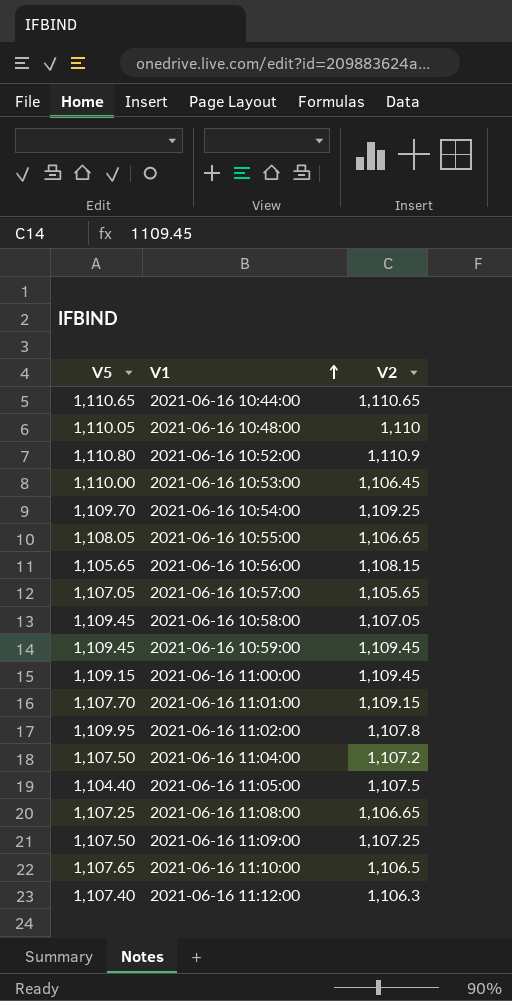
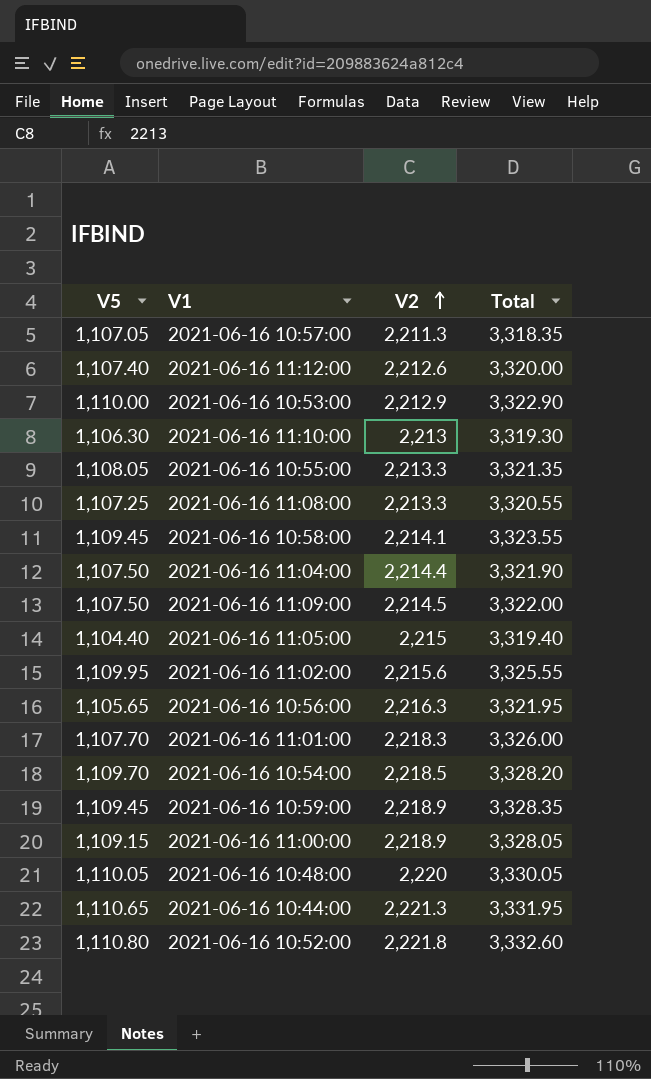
row order: V1 ascending -> V2 ascending
column Total | formula: none -> [V5] + [V2]
2021-06-16 10:57:00 | V2: 1,105.65 -> 2,211.3
2021-06-16 11:12:00 | V2: 1,106.3 -> 2,212.6
2021-06-16 10:53:00 | V2: 1,106.45 -> 2,212.9
2021-06-16 11:10:00 | V5: 1,107.65 -> 1,106.30
2021-06-16 11:10:00 | V2: 1,106.5 -> 2,213
2021-06-16 10:55:00 | V2: 1,106.65 -> 2,213.3
2021-06-16 11:08:00 | V2: 1,106.65 -> 2,213.3
2021-06-16 10:58:00 | V2: 1,107.05 -> 2,214.1
2021-06-16 11:04:00 | V2: 1,107.2 -> 2,214.4
2021-06-16 11:09:00 | V2: 1,107.25 -> 2,214.5
2021-06-16 11:05:00 | V2: 1,107.5 -> 2,215
2021-06-16 11:02:00 | V2: 1,107.8 -> 2,215.6
2021-06-16 10:56:00 | V2: 1,108.15 -> 2,216.3
2021-06-16 11:01:00 | V2: 1,109.15 -> 2,218.3
2021-06-16 10:54:00 | V2: 1,109.25 -> 2,218.5
2021-06-16 10:59:00 | V2: 1,109.45 -> 2,218.9
2021-06-16 11:00:00 | V2: 1,109.45 -> 2,218.9
2021-06-16 10:48:00 | V2: 1,110 -> 2,220
2021-06-16 10:44:00 | V2: 1,110.65 -> 2,221.3
2021-06-16 10:52:00 | V2: 1,110.9 -> 2,221.8

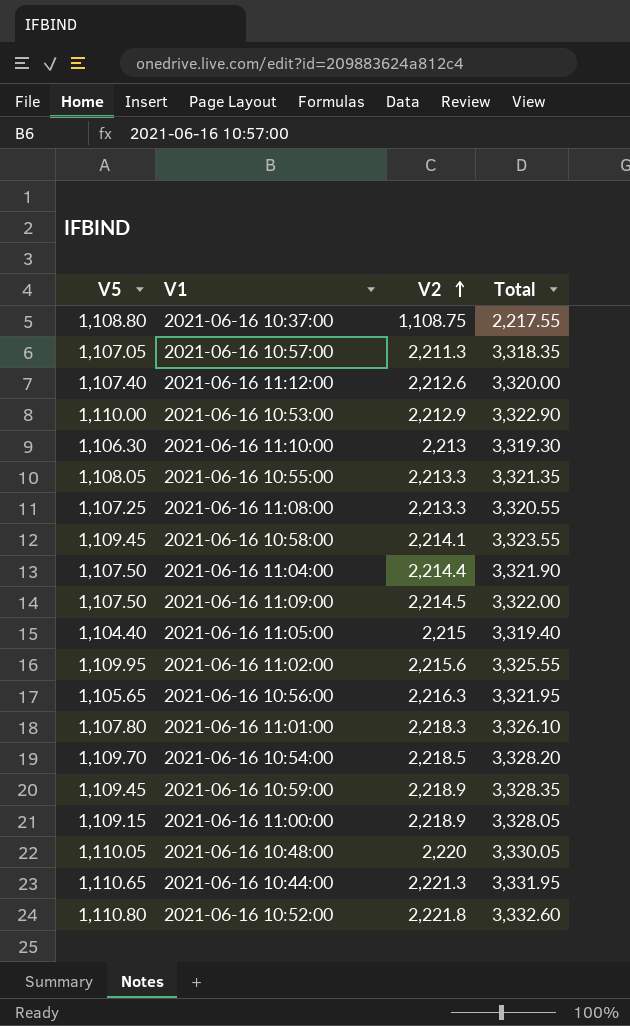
row 2021-06-16 10:37:00: none -> 1,108.80 | 1,108.75 | 2,217.55
2021-06-16 11:01:00 | V5: 1,107.70 -> 1,107.80
2021-06-16 11:01:00 | Total: 3,326.00 -> 3,326.10

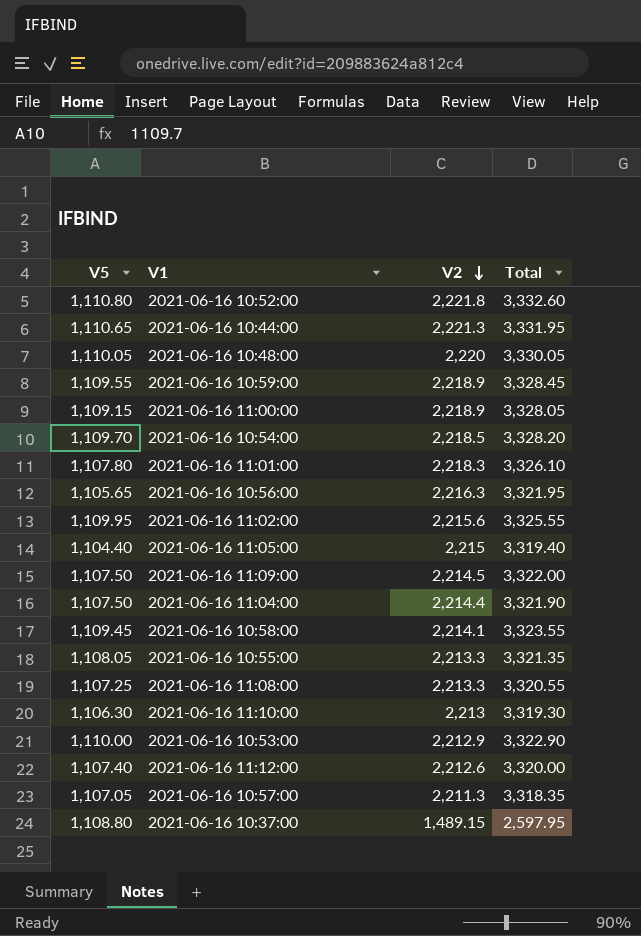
row order: V2 ascending -> V2 descending
2021-06-16 10:59:00 | V5: 1,109.45 -> 1,109.55
2021-06-16 10:59:00 | Total: 3,328.35 -> 3,328.45
2021-06-16 10:37:00 | V2: 1,108.75 -> 1,489.15
2021-06-16 10:37:00 | Total: 2,217.55 -> 2,597.95

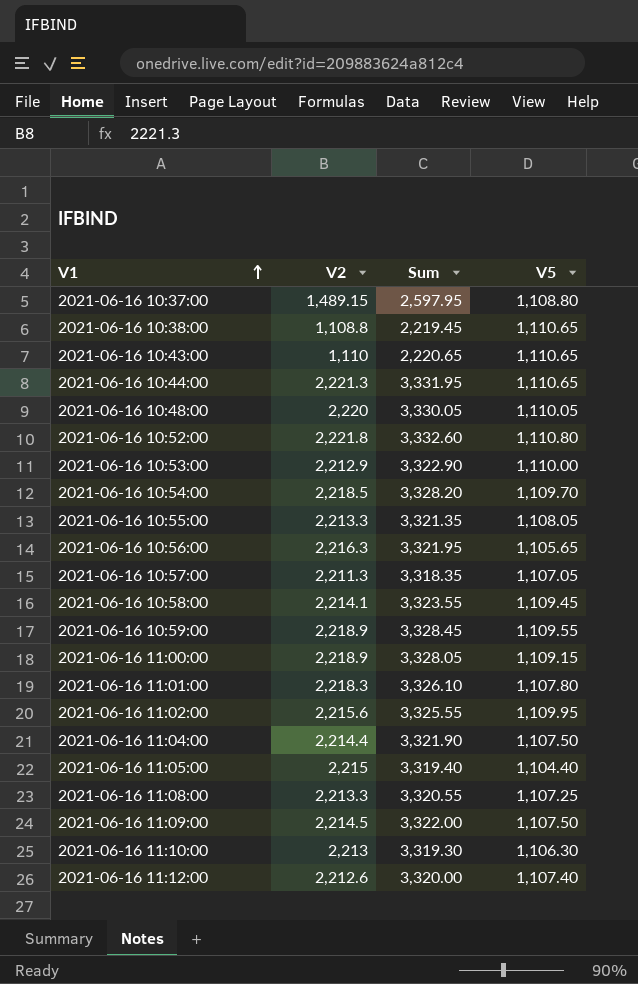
row order: V2 descending -> V1 ascending
column name: Total -> Sum
column V5 | position: 1 -> 4
row 2021-06-16 10:38:00: none -> 1,108.8 | 2,219.45 | 1,110.65
row 2021-06-16 10:43:00: none -> 1,110 | 2,220.65 | 1,110.65

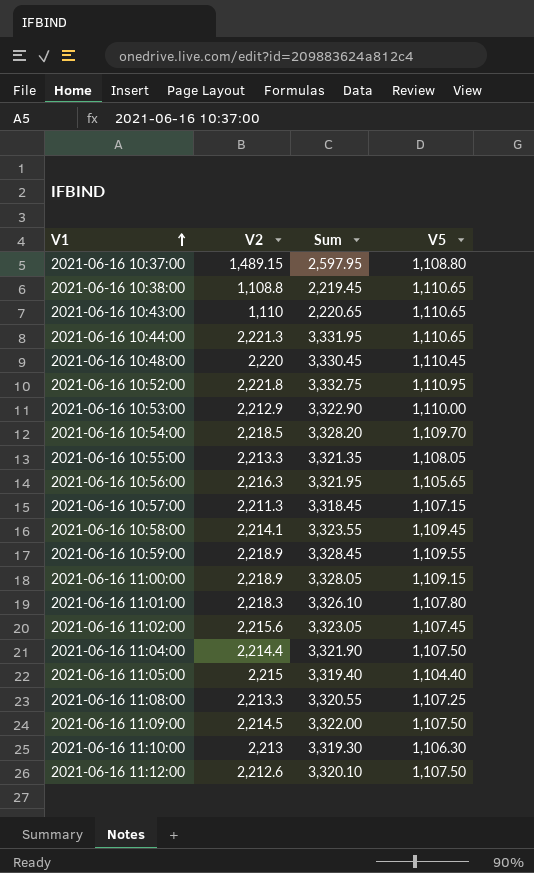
2021-06-16 10:48:00 | Sum: 3,330.05 -> 3,330.45
2021-06-16 10:48:00 | V5: 1,110.05 -> 1,110.45
2021-06-16 10:52:00 | Sum: 3,332.60 -> 3,332.75
2021-06-16 10:52:00 | V5: 1,110.80 -> 1,110.95
2021-06-16 10:57:00 | Sum: 3,318.35 -> 3,318.45
2021-06-16 10:57:00 | V5: 1,107.05 -> 1,107.15
2021-06-16 11:02:00 | Sum: 3,325.55 -> 3,323.05
2021-06-16 11:02:00 | V5: 1,109.95 -> 1,107.45
2021-06-16 11:12:00 | Sum: 3,320.00 -> 3,320.10
2021-06-16 11:12:00 | V5: 1,107.40 -> 1,107.50

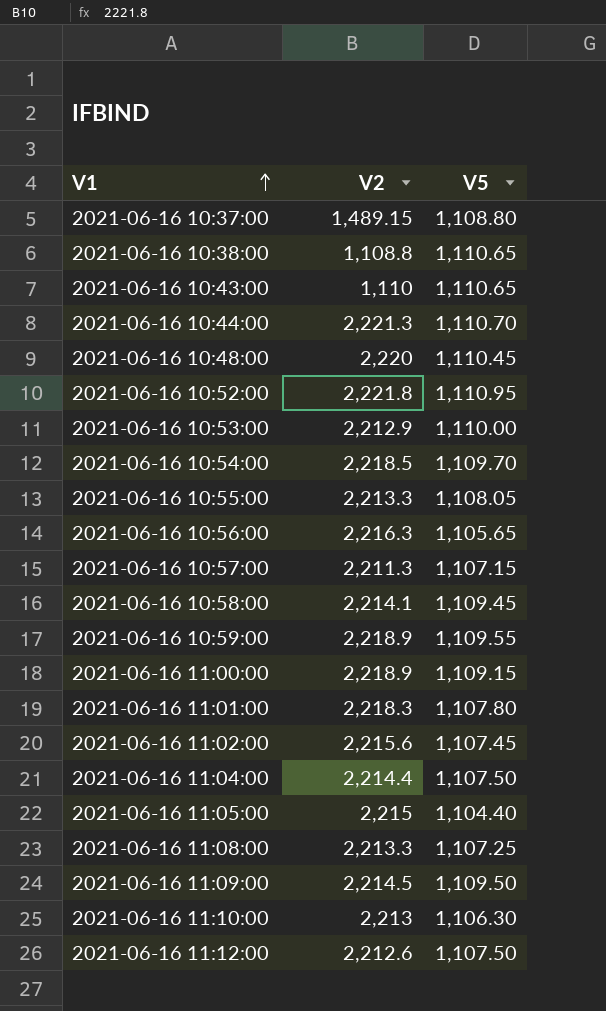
column Sum | formula: [V2] + [V5] -> none
2021-06-16 10:44:00 | V5: 1,110.65 -> 1,110.70
2021-06-16 11:09:00 | V5: 1,107.50 -> 1,109.50

